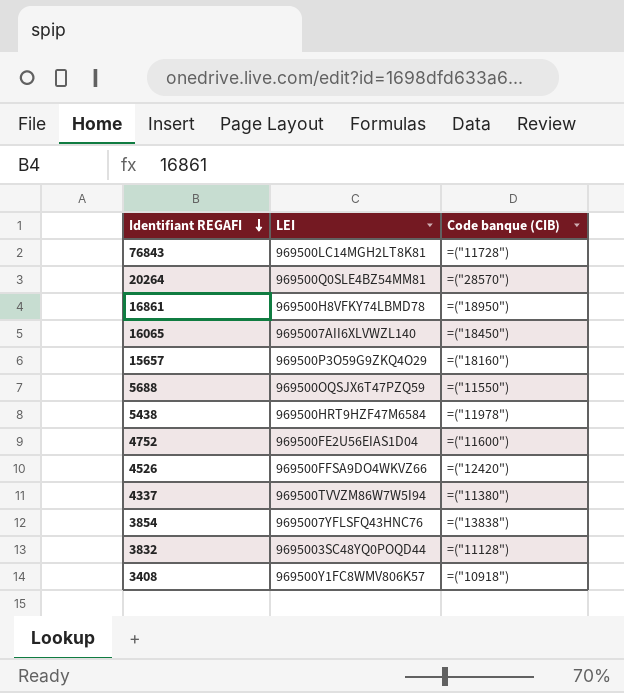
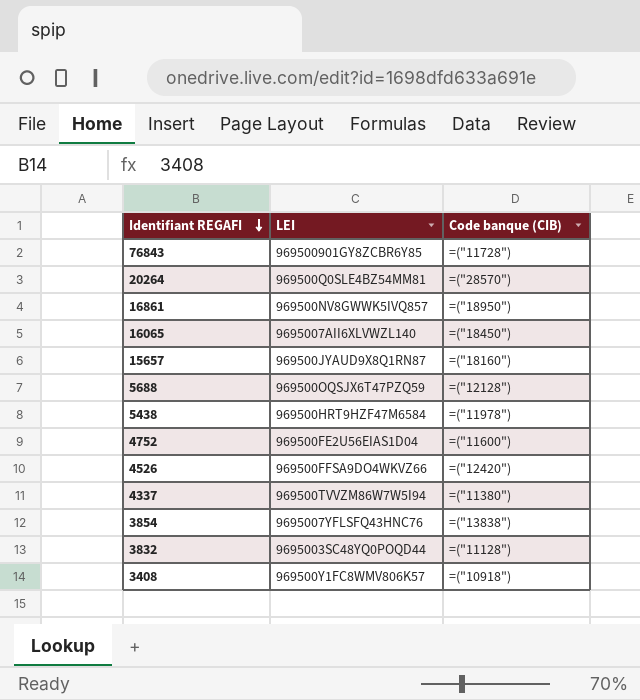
76843 | LEI: 969500LC14MGH2LT8K81 -> 969500901GY8ZCBR6Y85
16861 | LEI: 969500H8VFKY74LBMD78 -> 969500NV8GWWK5IVQ857
15657 | LEI: 969500P3O59G9ZKQ4O29 -> 969500JYAUD9X8Q1RN87
5688 | Code banque (CIB): =("11550") -> =("12128")

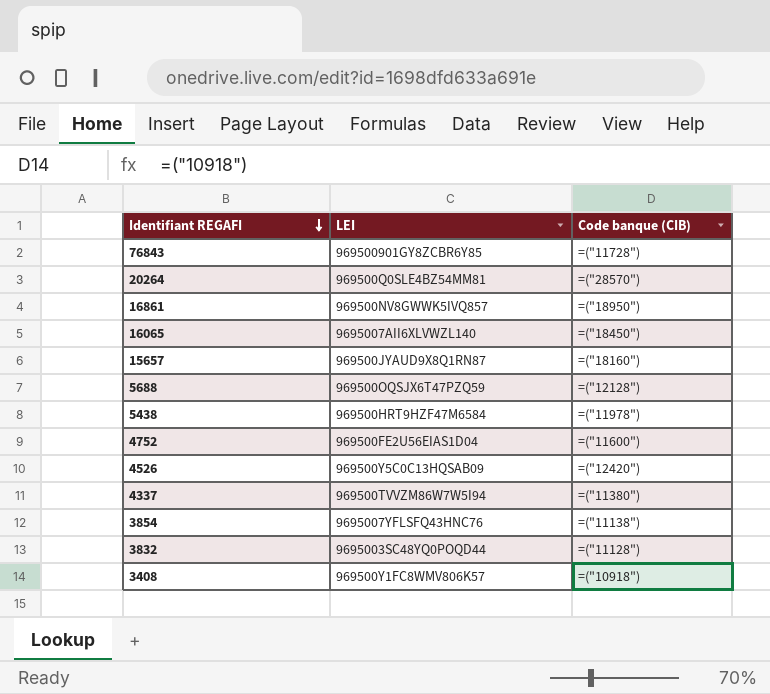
4526 | LEI: 969500FFSA9DO4WKVZ66 -> 969500Y5C0C13HQSAB09
3854 | Code banque (CIB): =("13838") -> =("11138")

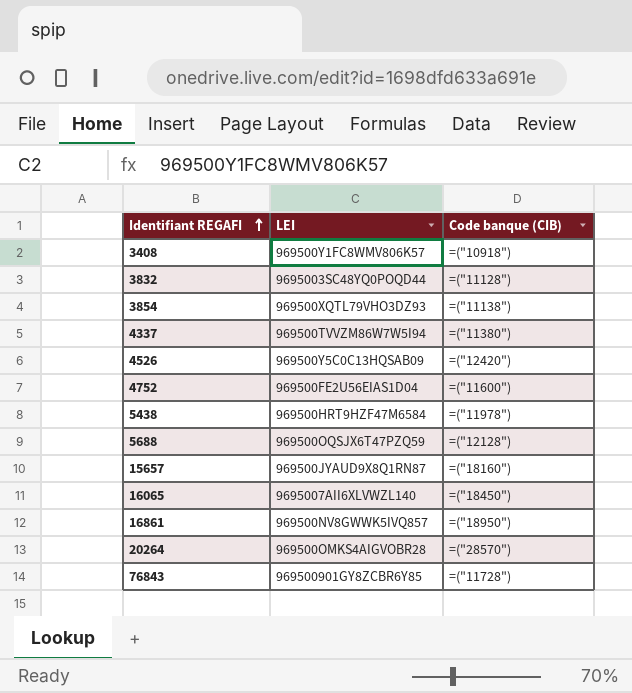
row order: Identifiant REGAFI descending -> Identifiant REGAFI ascending
3854 | LEI: 9695007YFLSFQ43HNC76 -> 969500XQTL79VHO3DZ93
20264 | LEI: 969500Q0SLE4BZ54MM81 -> 969500OMKS4AIGVOBR28

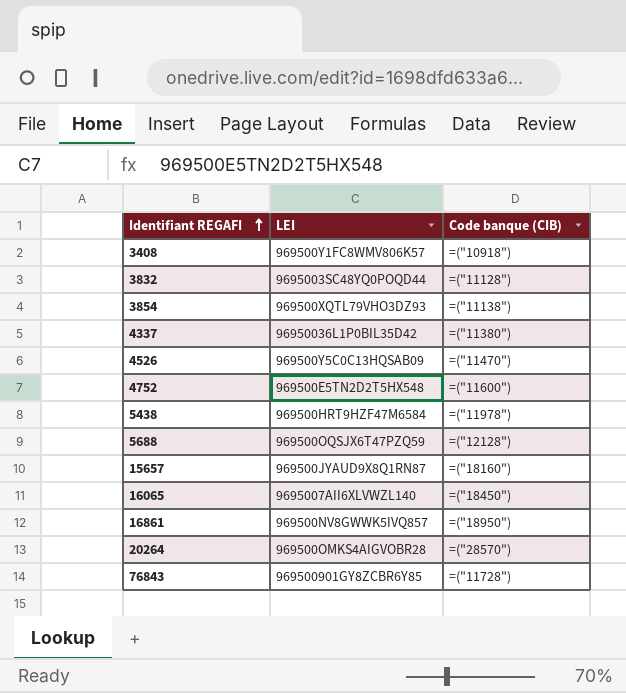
4337 | LEI: 969500TVVZM86W7W5I94 -> 96950036L1P0BIL35D42
4526 | Code banque (CIB): =("12420") -> =("11470")
4752 | LEI: 969500FE2U56EIAS1D04 -> 969500E5TN2D2T5HX548

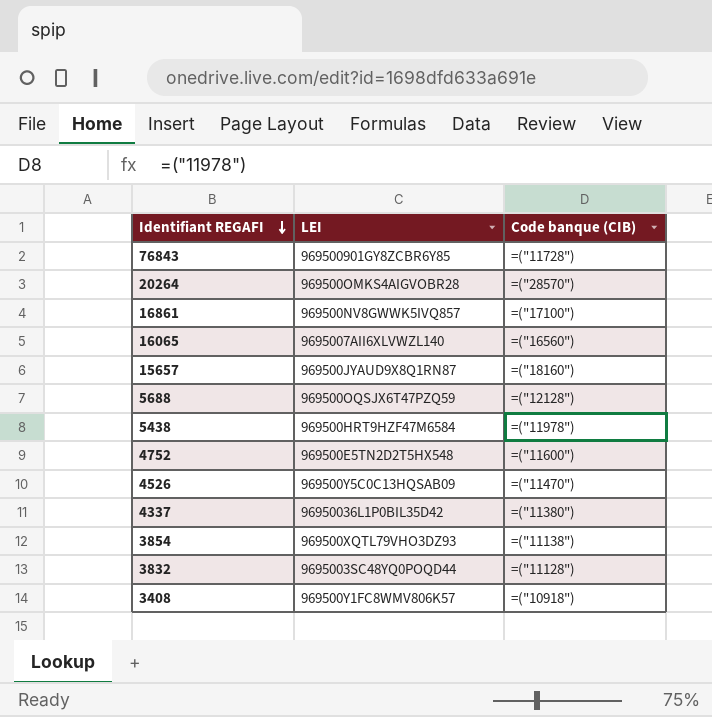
row order: Identifiant REGAFI ascending -> Identifiant REGAFI descending
16861 | Code banque (CIB): =("18950") -> =("17100")
16065 | Code banque (CIB): =("18450") -> =("16560")

